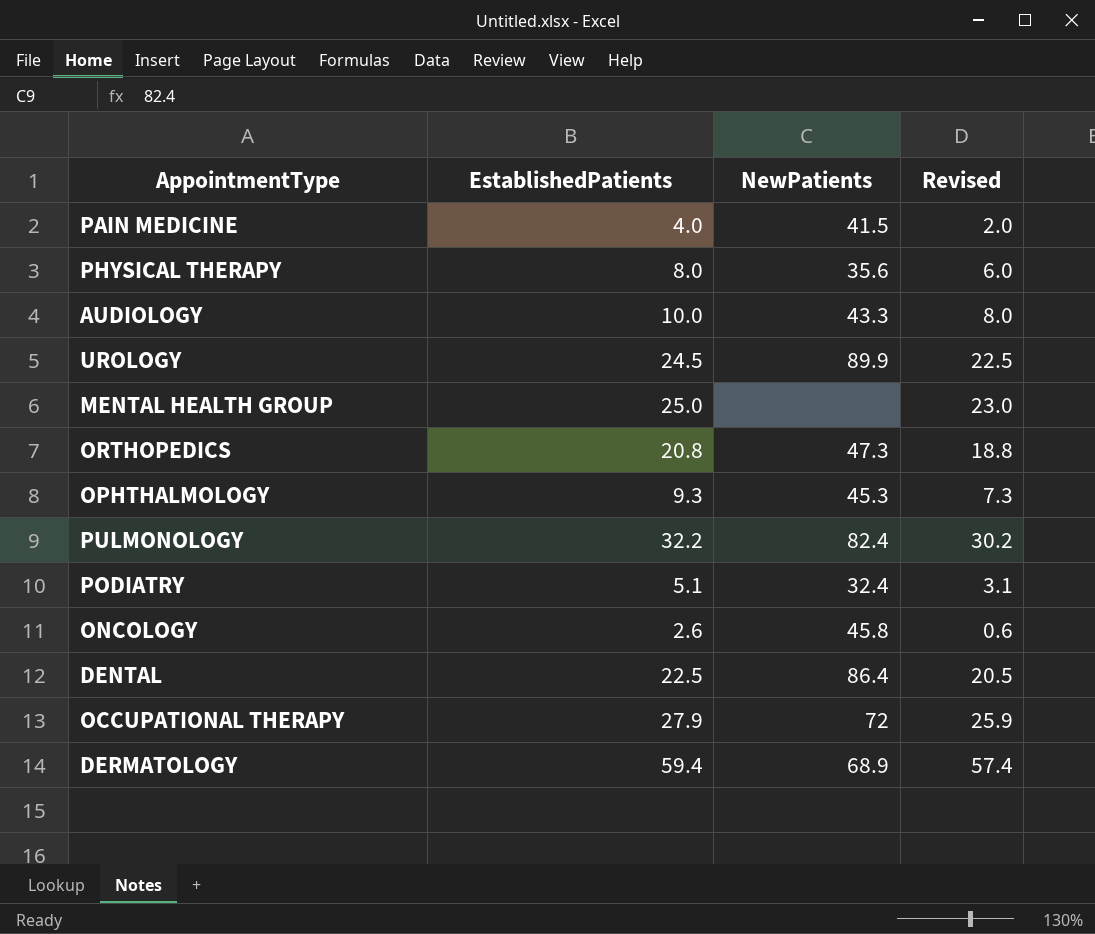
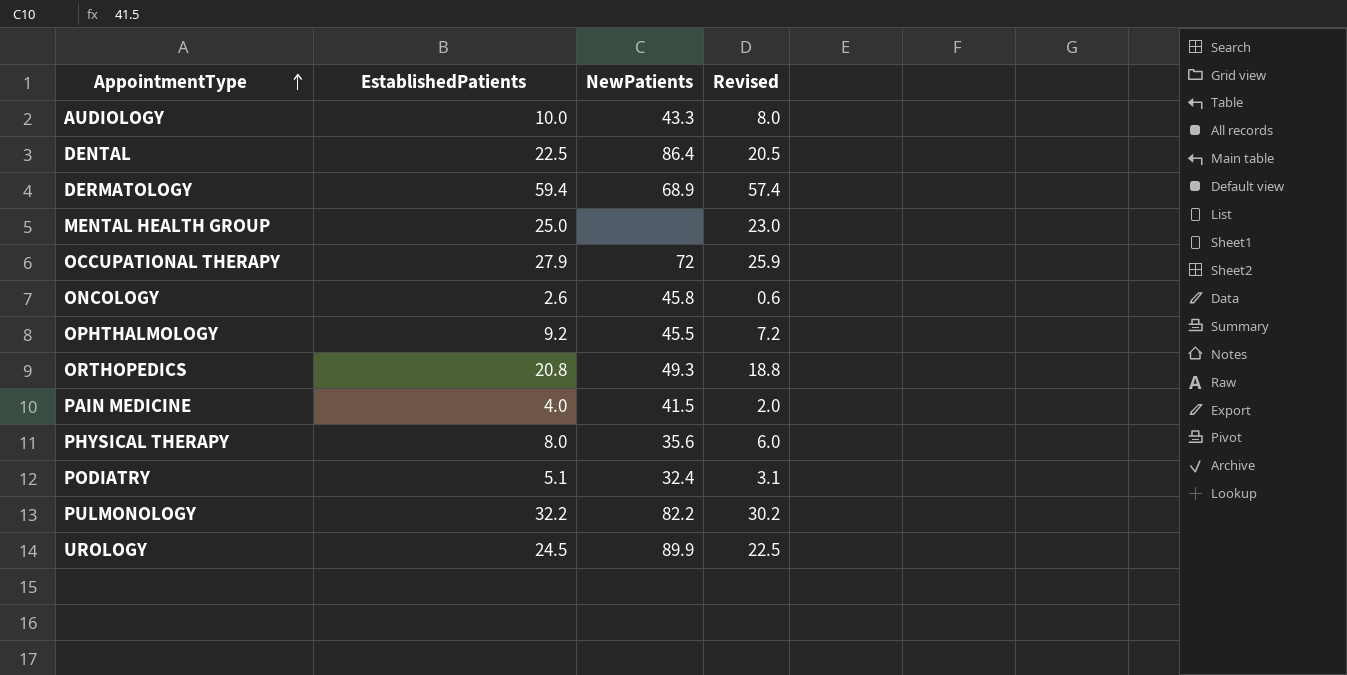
row order: none -> AppointmentType ascending
OPHTHALMOLOGY | EstablishedPatients: 9.3 -> 9.2
OPHTHALMOLOGY | NewPatients: 45.3 -> 45.5
OPHTHALMOLOGY | Revised: 7.3 -> 7.2
ORTHOPEDICS | NewPatients: 47.3 -> 49.3
PULMONOLOGY | NewPatients: 82.4 -> 82.2

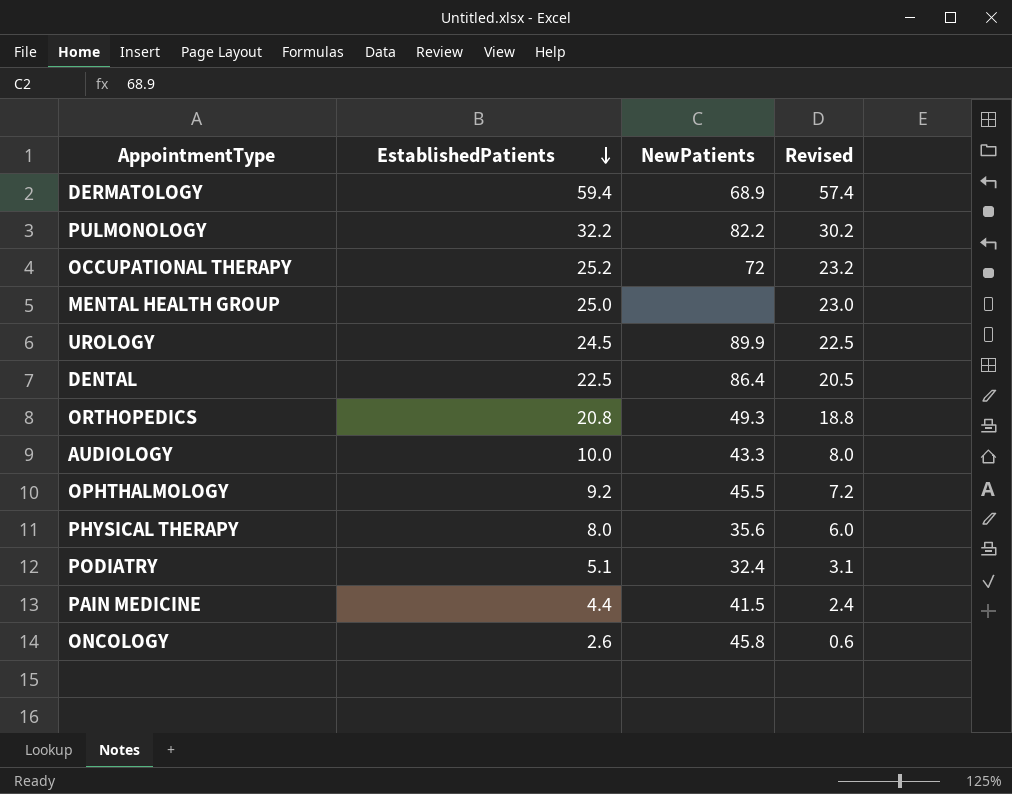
row order: AppointmentType ascending -> EstablishedPatients descending
OCCUPATIONAL THERAPY | EstablishedPatients: 27.9 -> 25.2
OCCUPATIONAL THERAPY | Revised: 25.9 -> 23.2
PAIN MEDICINE | EstablishedPatients: 4.0 -> 4.4
PAIN MEDICINE | Revised: 2.0 -> 2.4

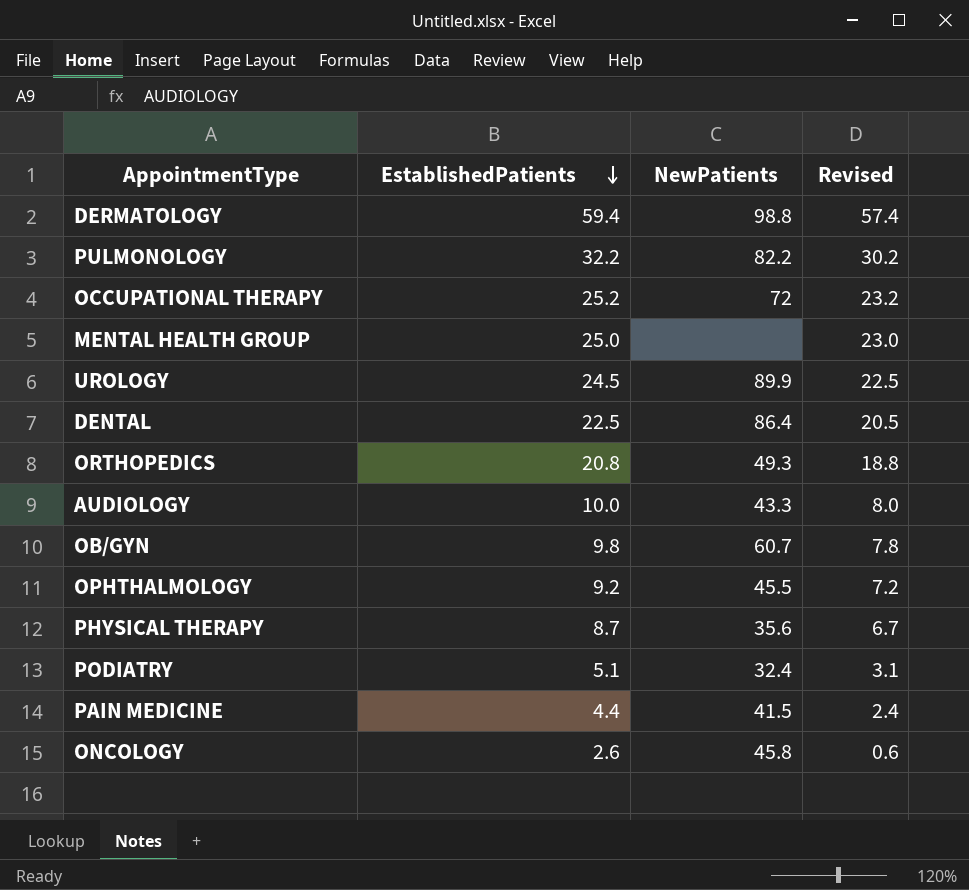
DERMATOLOGY | NewPatients: 68.9 -> 98.8
row OB/GYN: none -> 9.8 | 60.7 | 7.8
PHYSICAL THERAPY | EstablishedPatients: 8.0 -> 8.7
PHYSICAL THERAPY | Revised: 6.0 -> 6.7

